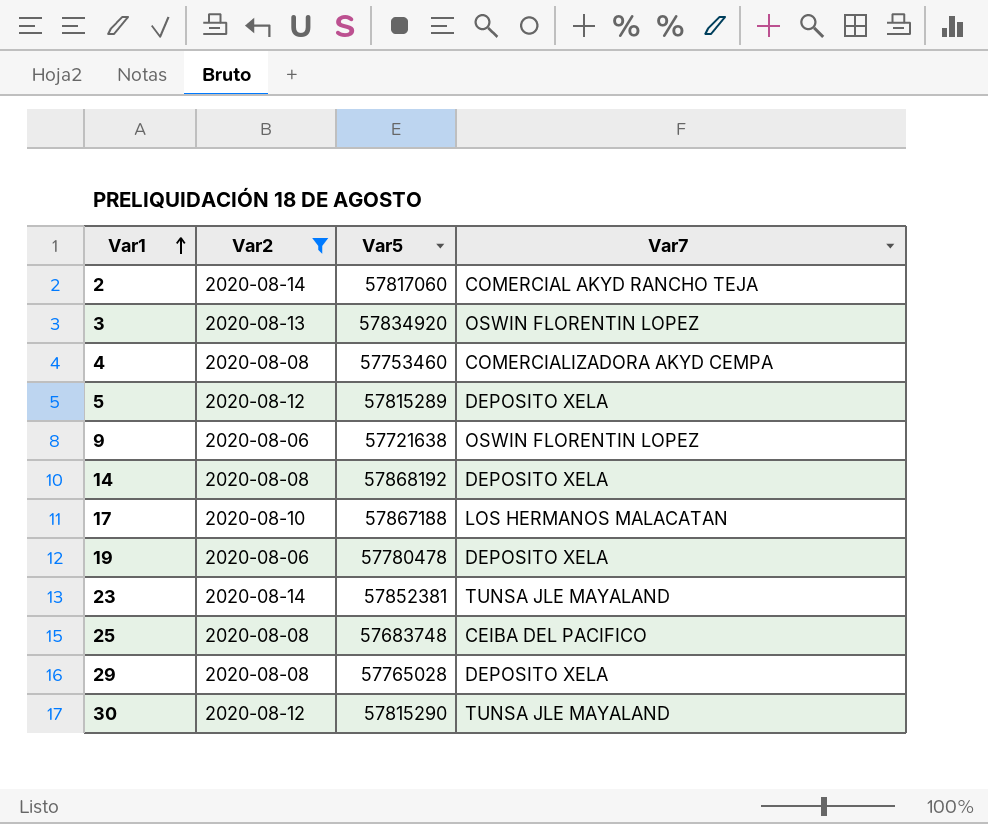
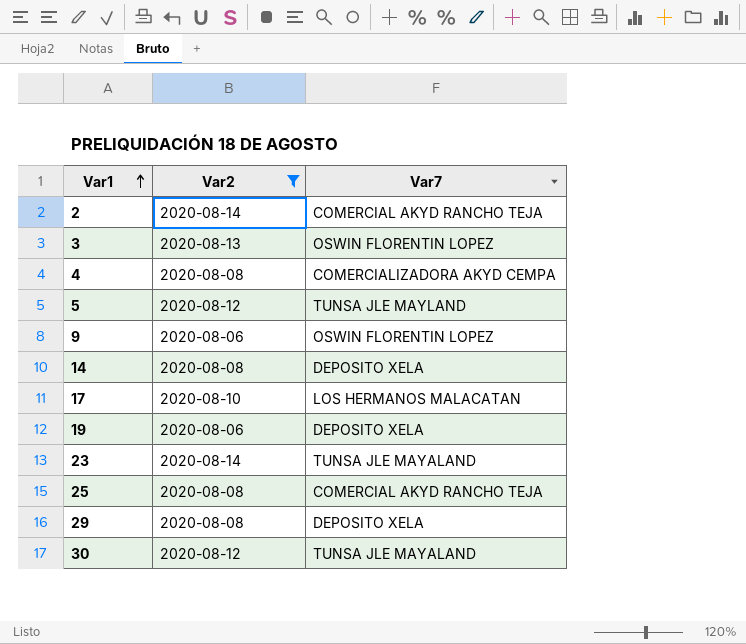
column Var5 | position: 3 -> none
5 | Var7: DEPOSITO XELA -> TUNSA JLE MAYLAND
25 | Var7: CEIBA DEL PACIFICO -> COMERCIAL AKYD RANCHO TEJA

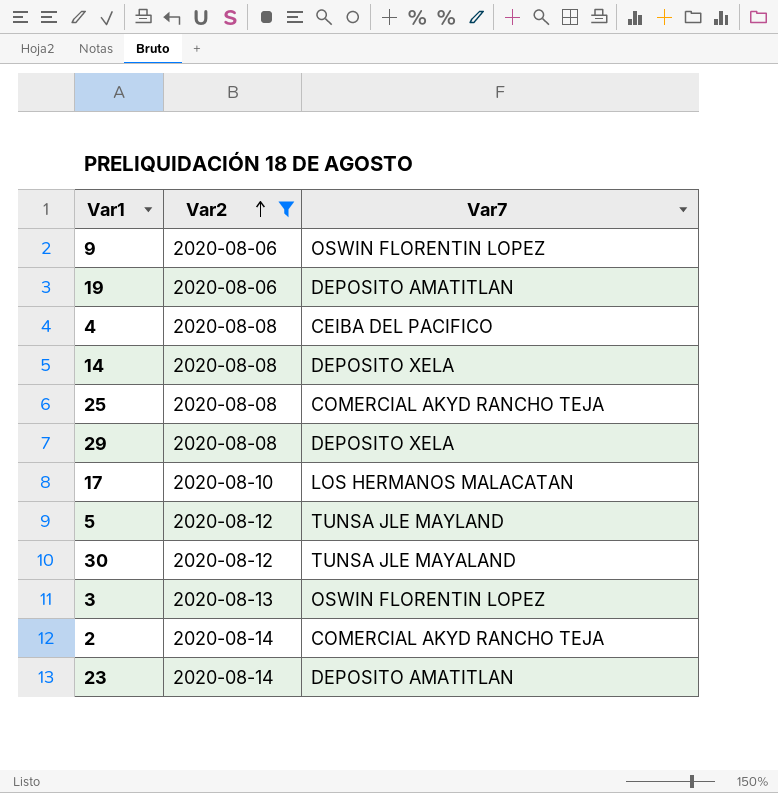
row order: Var1 ascending -> Var2 ascending
19 | Var7: DEPOSITO XELA -> DEPOSITO AMATITLAN
4 | Var7: COMERCIALIZADORA AKYD CEMPA -> CEIBA DEL PACIFICO
23 | Var7: TUNSA JLE MAYALAND -> DEPOSITO AMATITLAN

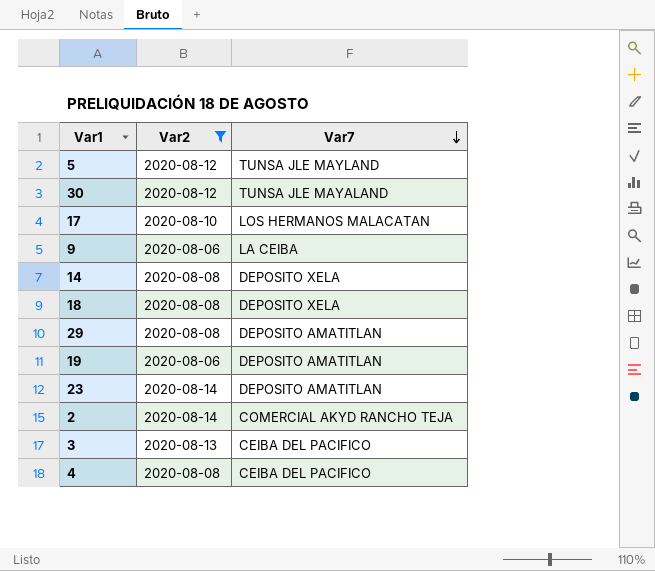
row order: Var2 ascending -> Var7 descending
row 25: 2020-08-08 | COMERCIAL AKYD RANCHO TEJA -> none
9 | Var7: OSWIN FLORENTIN LOPEZ -> LA CEIBA
row 18: none -> 2020-08-08 | DEPOSITO XELA
29 | Var7: DEPOSITO XELA -> DEPOSITO AMATITLAN
3 | Var7: OSWIN FLORENTIN LOPEZ -> CEIBA DEL PACIFICO

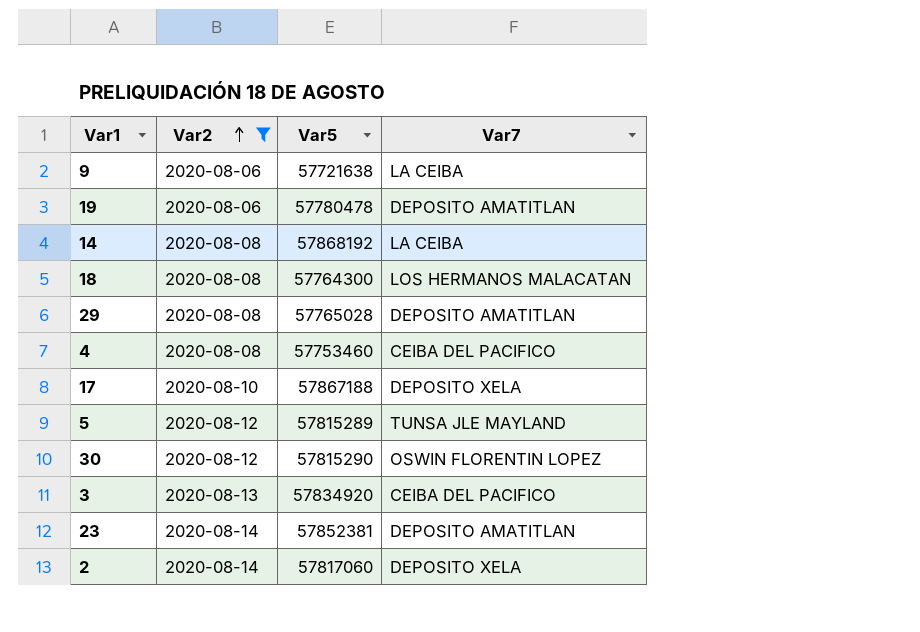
row order: Var7 descending -> Var2 ascending
column Var5 | position: none -> 3
14 | Var7: DEPOSITO XELA -> LA CEIBA
18 | Var7: DEPOSITO XELA -> LOS HERMANOS MALACATAN
17 | Var7: LOS HERMANOS MALACATAN -> DEPOSITO XELA
30 | Var7: TUNSA JLE MAYALAND -> OSWIN FLORENTIN LOPEZ
2 | Var7: COMERCIAL AKYD RANCHO TEJA -> DEPOSITO XELA

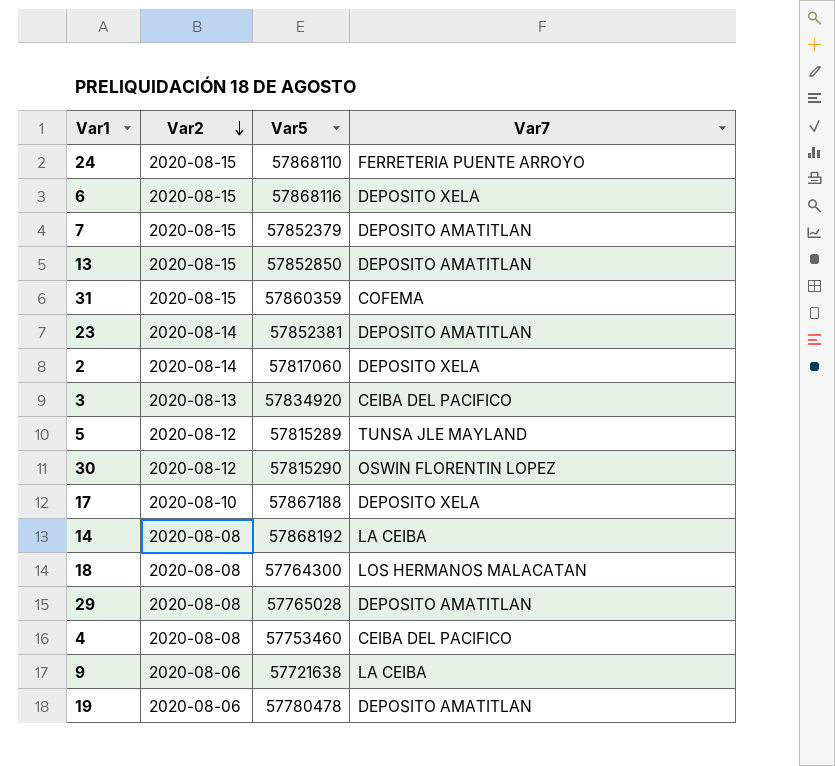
filter: Var2 != 2020-08-15 -> none
row order: Var2 ascending -> Var2 descending

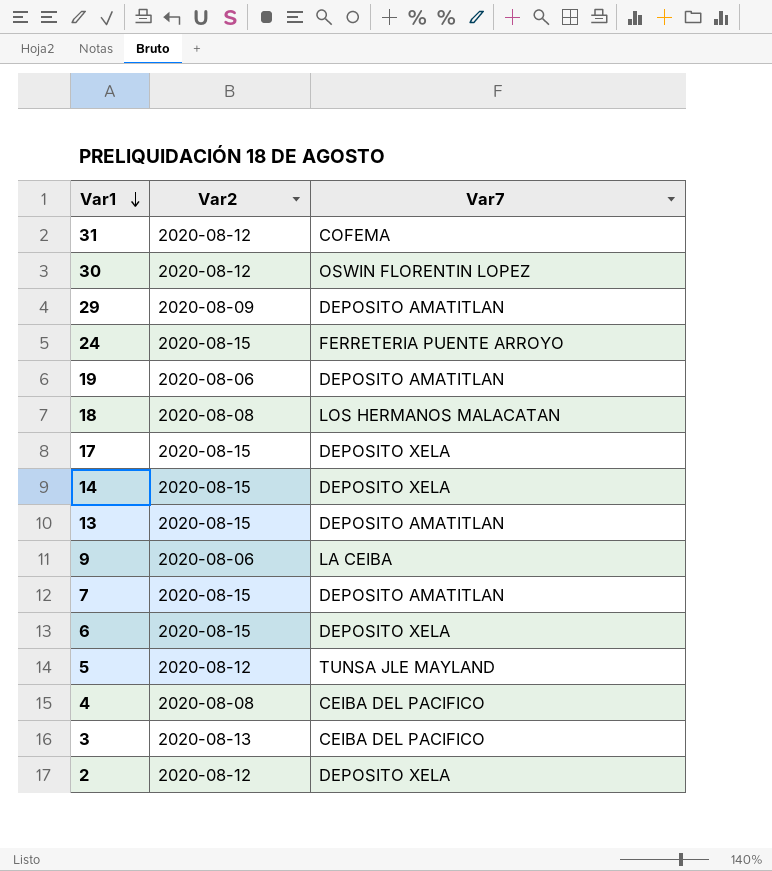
row order: Var2 descending -> Var1 descending
column Var5 | position: 3 -> none
row 23: 2020-08-14 | 57852381 | DEPOSITO AMATITLAN -> none
31 | Var2: 2020-08-15 -> 2020-08-12
29 | Var2: 2020-08-08 -> 2020-08-09
17 | Var2: 2020-08-10 -> 2020-08-15
14 | Var2: 2020-08-08 -> 2020-08-15
14 | Var7: LA CEIBA -> DEPOSITO XELA
2 | Var2: 2020-08-14 -> 2020-08-12

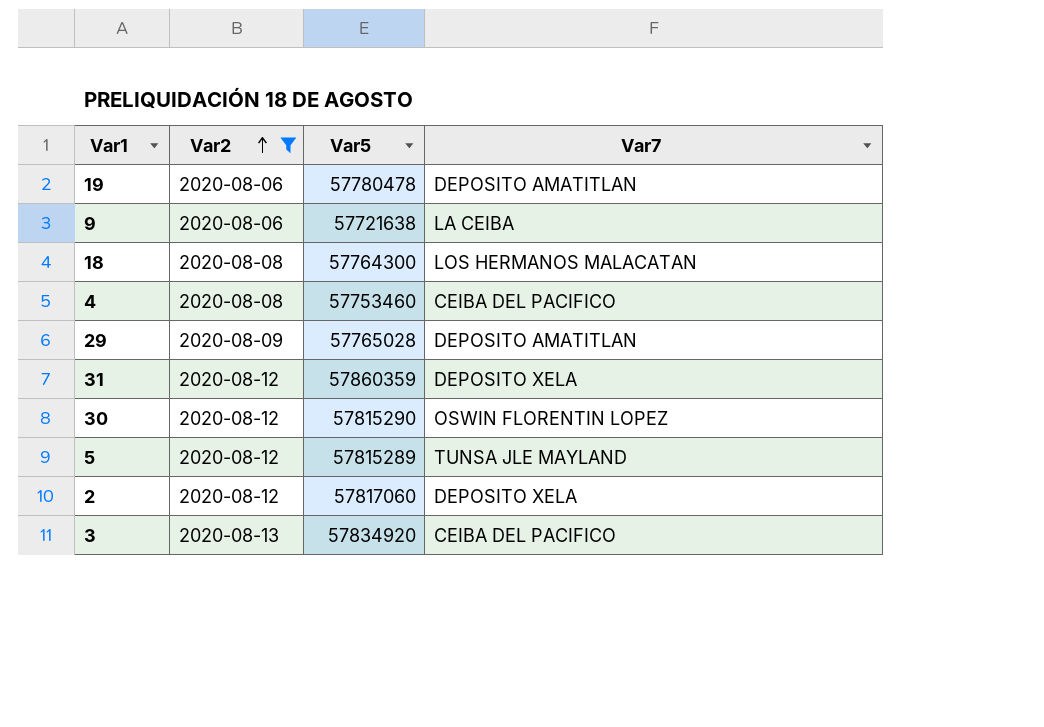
filter: none -> Var2 != 2020-08-15
row order: Var1 descending -> Var2 ascending
column Var5 | position: none -> 3
31 | Var7: COFEMA -> DEPOSITO XELA

